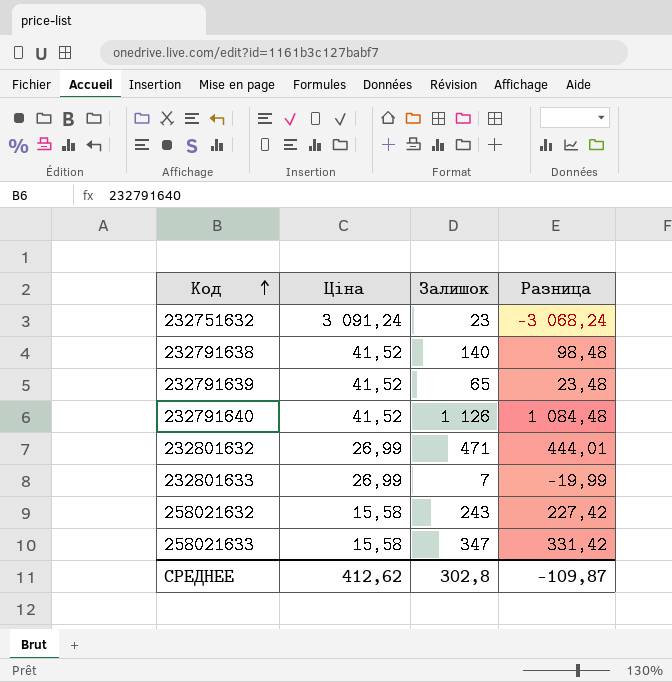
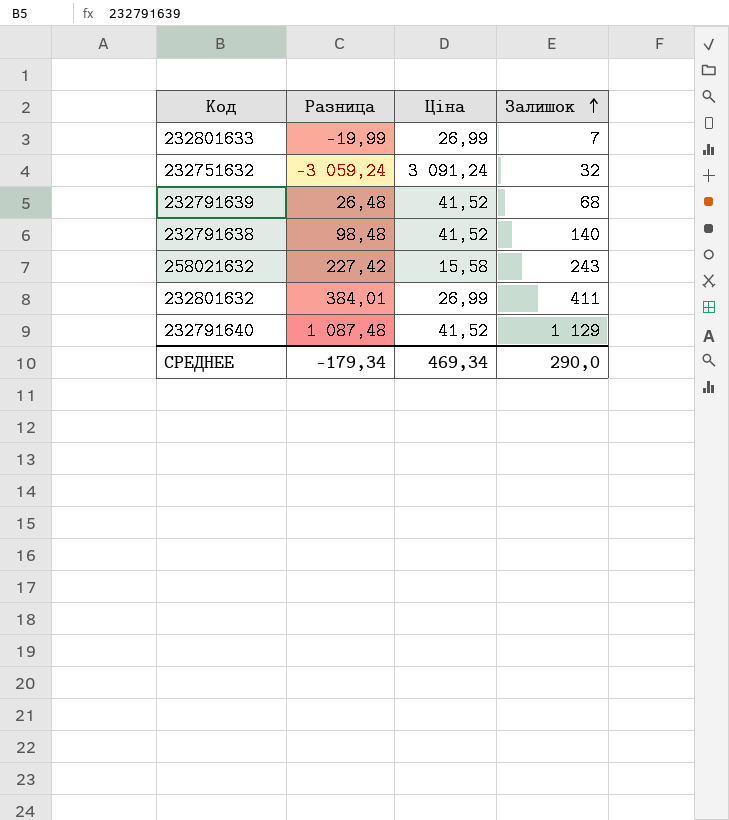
row order: Код ascending -> Залишок ascending
column Разница | position: 4 -> 2
row 258021633: 15,58 | 347 | 331,42 -> none
232751632 | Разница: -3 068,24 -> -3 059,24
232751632 | Залишок: 23 -> 32
232791639 | Разница: 23,48 -> 26,48
232791639 | Залишок: 65 -> 68
232801632 | Разница: 444,01 -> 384,01
232801632 | Залишок: 471 -> 411
232791640 | Разница: 1 084,48 -> 1 087,48
232791640 | Залишок: 1 126 -> 1 129
СРЕДНЕЕ | Разница: -109,87 -> -179,34
СРЕДНЕЕ | Ціна: 412,62 -> 469,34
СРЕДНЕЕ | Залишок: 302,8 -> 290,0

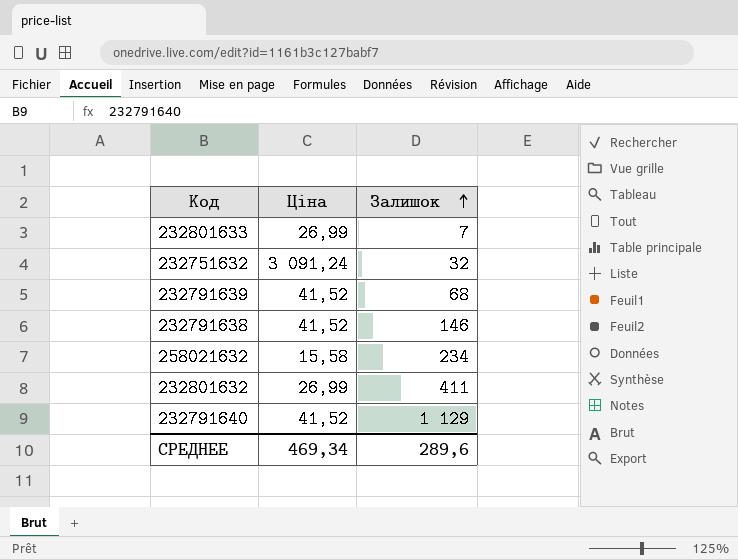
column Разница | formula: [Залишок] - [Ціна] -> none
232791638 | Залишок: 140 -> 146
258021632 | Залишок: 243 -> 234
СРЕДНЕЕ | Залишок: 290,0 -> 289,6

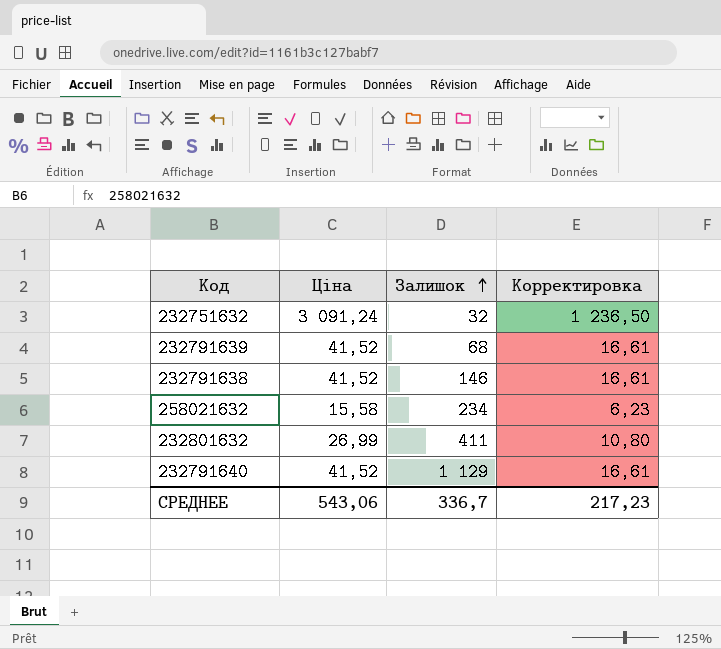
column Корректировка | formula: none -> [Ціна] * 0,4
row 232801633: 26,99 | 7 -> none
СРЕДНЕЕ | Ціна: 469,34 -> 543,06
СРЕДНЕЕ | Залишок: 289,6 -> 336,7

